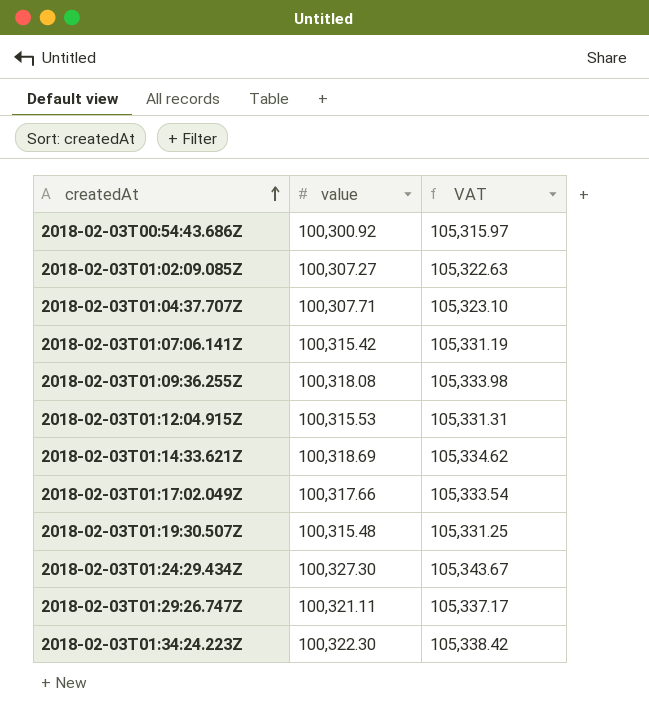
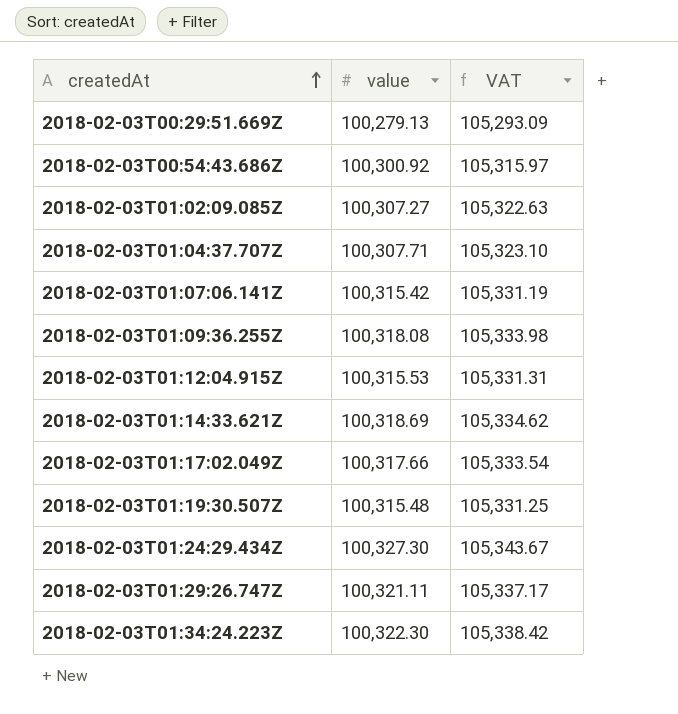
row 2018-02-03T00:29:51.669Z: none -> 100,279.13 | 105,293.09

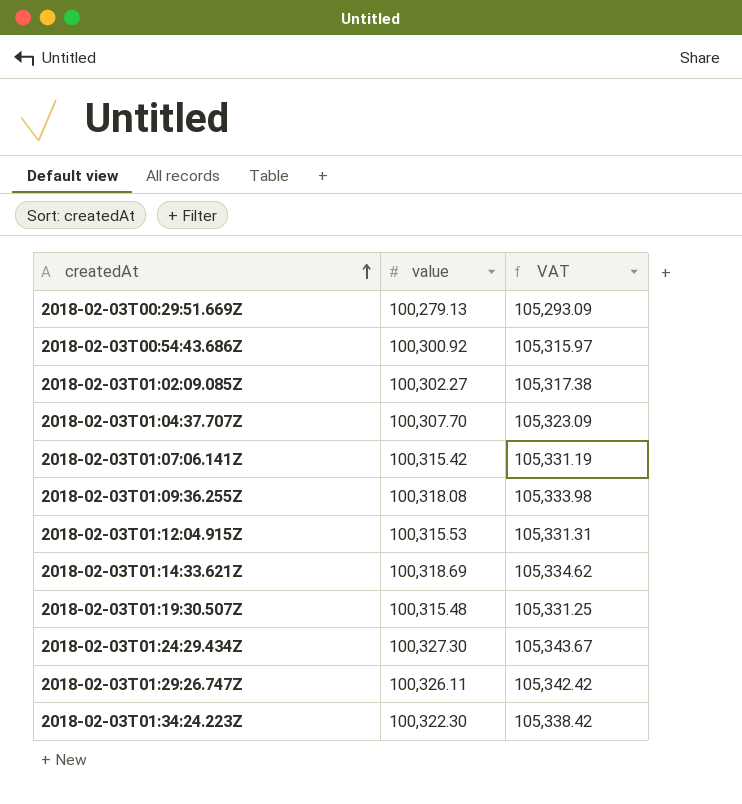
row 2018-02-03T01:17:02.049Z: 100,317.66 | 105,333.54 -> none
2018-02-03T01:02:09.085Z | value: 100,307.27 -> 100,302.27
2018-02-03T01:02:09.085Z | VAT: 105,322.63 -> 105,317.38
2018-02-03T01:04:37.707Z | value: 100,307.71 -> 100,307.70
2018-02-03T01:04:37.707Z | VAT: 105,323.10 -> 105,323.09
2018-02-03T01:29:26.747Z | value: 100,321.11 -> 100,326.11
2018-02-03T01:29:26.747Z | VAT: 105,337.17 -> 105,342.42

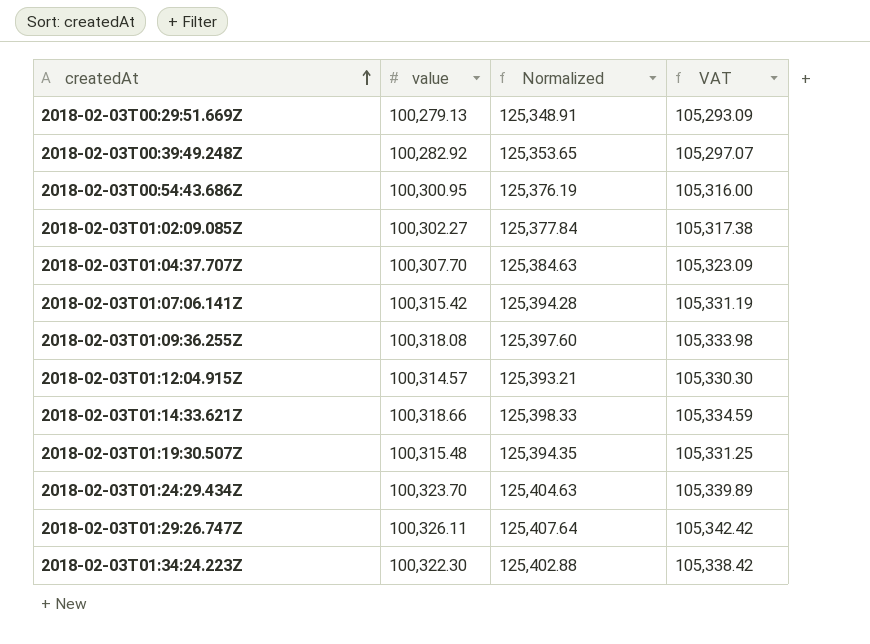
column Normalized | formula: none -> [value] * 1.25
row 2018-02-03T00:39:49.248Z: none -> 100,282.92 | 125,353.65 | 105,297.07
2018-02-03T00:54:43.686Z | value: 100,300.92 -> 100,300.95
2018-02-03T00:54:43.686Z | VAT: 105,315.97 -> 105,316.00
2018-02-03T01:12:04.915Z | value: 100,315.53 -> 100,314.57
2018-02-03T01:12:04.915Z | VAT: 105,331.31 -> 105,330.30
2018-02-03T01:14:33.621Z | value: 100,318.69 -> 100,318.66
2018-02-03T01:14:33.621Z | VAT: 105,334.62 -> 105,334.59
2018-02-03T01:24:29.434Z | value: 100,327.30 -> 100,323.70
2018-02-03T01:24:29.434Z | VAT: 105,343.67 -> 105,339.89

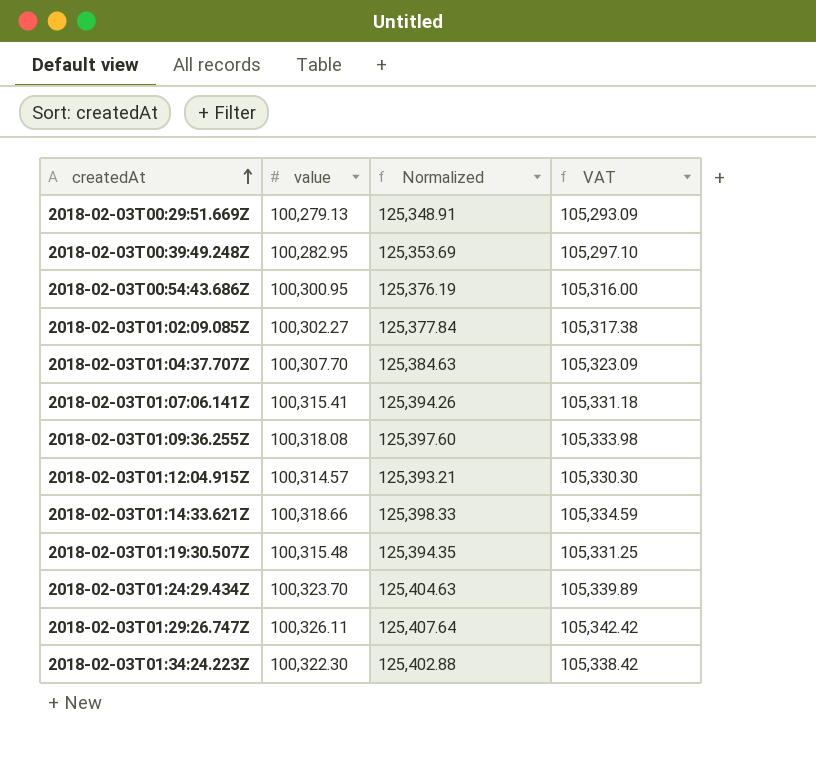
2018-02-03T00:39:49.248Z | value: 100,282.92 -> 100,282.95
2018-02-03T00:39:49.248Z | Normalized: 125,353.65 -> 125,353.69
2018-02-03T00:39:49.248Z | VAT: 105,297.07 -> 105,297.10
2018-02-03T01:07:06.141Z | value: 100,315.42 -> 100,315.41
2018-02-03T01:07:06.141Z | Normalized: 125,394.28 -> 125,394.26
2018-02-03T01:07:06.141Z | VAT: 105,331.19 -> 105,331.18

